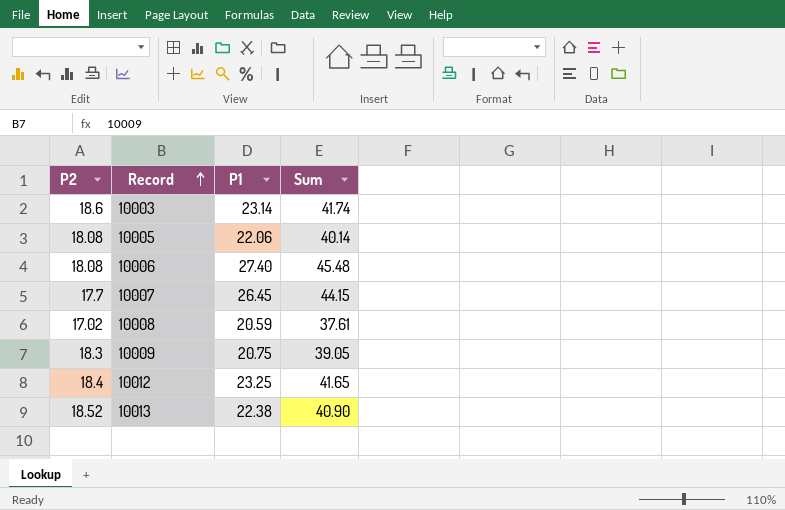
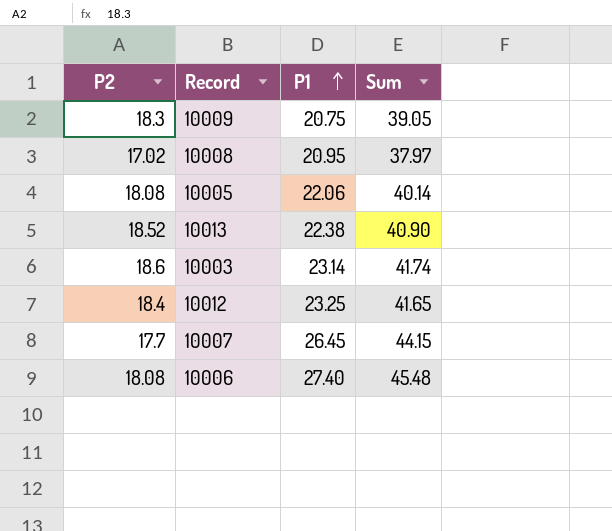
row order: Record ascending -> P1 ascending
10008 | P1: 20.59 -> 20.95
10008 | Sum: 37.61 -> 37.97

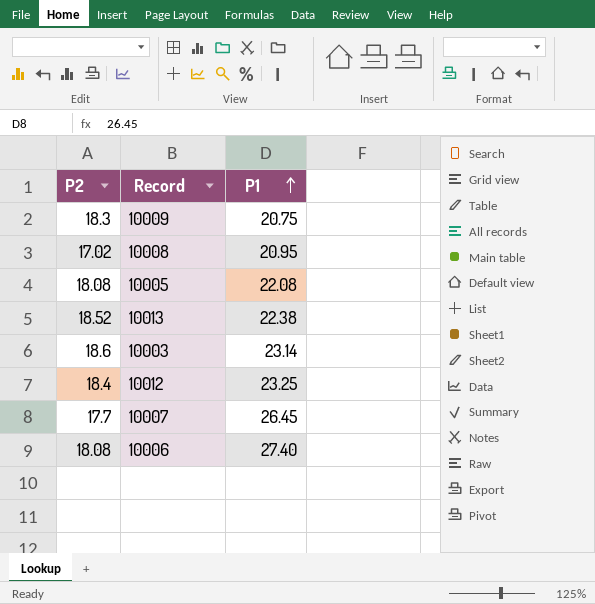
column Sum | formula: [P2] + [P1] -> none
10005 | P1: 22.06 -> 22.08

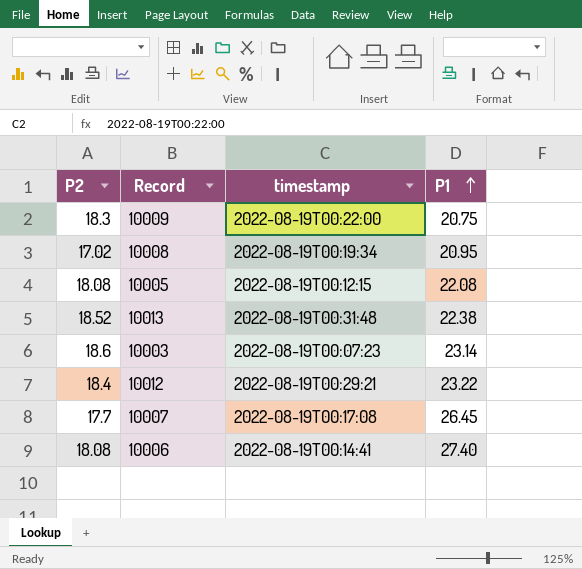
column timestamp | position: none -> 3
10012 | P1: 23.25 -> 23.22

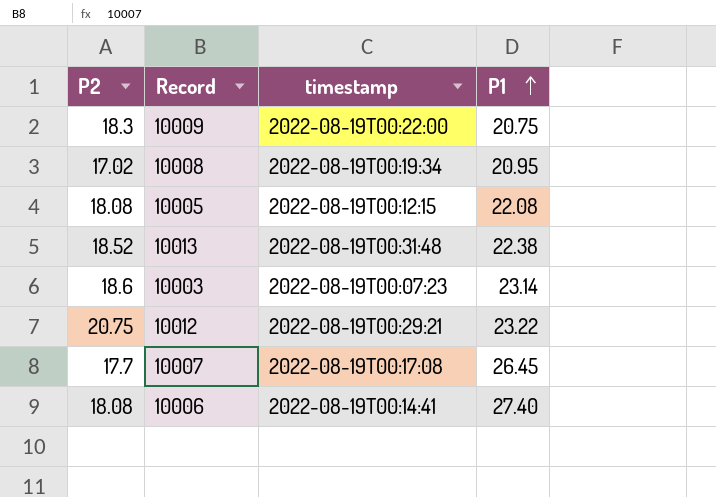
10012 | P2: 18.4 -> 20.75

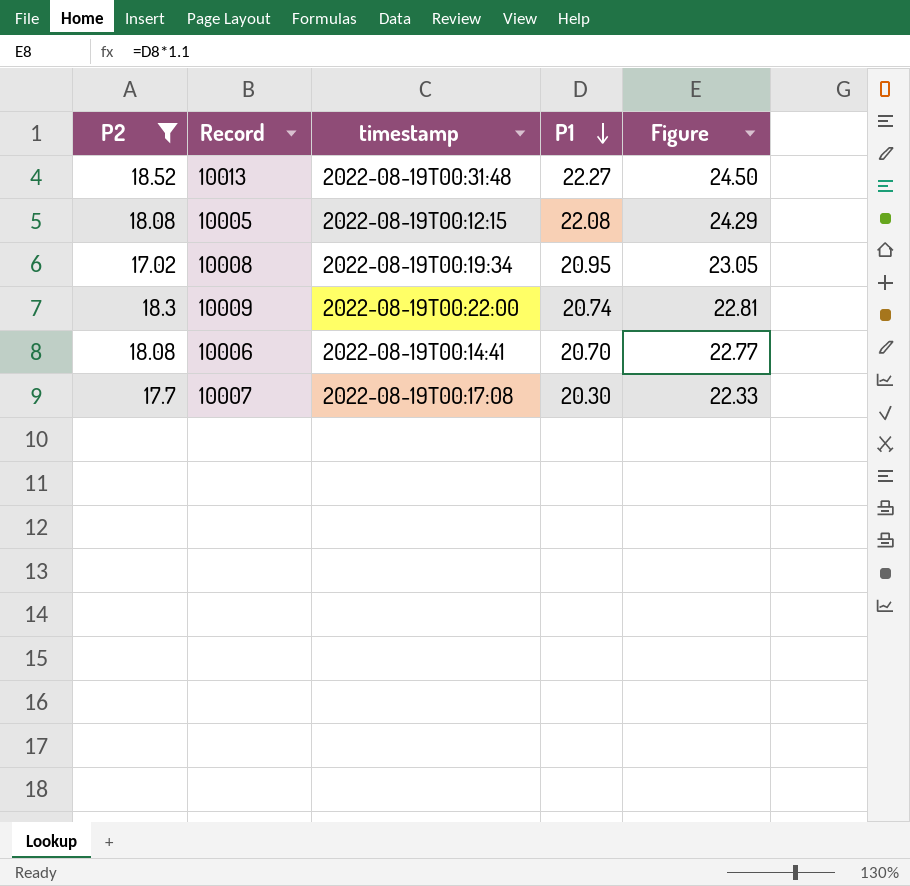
filter: none -> P2 <= 18.52
row order: P1 ascending -> P1 descending
column Figure | formula: none -> [P1] * 1.1
10013 | P1: 22.38 -> 22.27
10009 | P1: 20.75 -> 20.74
10006 | P1: 27.40 -> 20.70
10007 | P1: 26.45 -> 20.30

